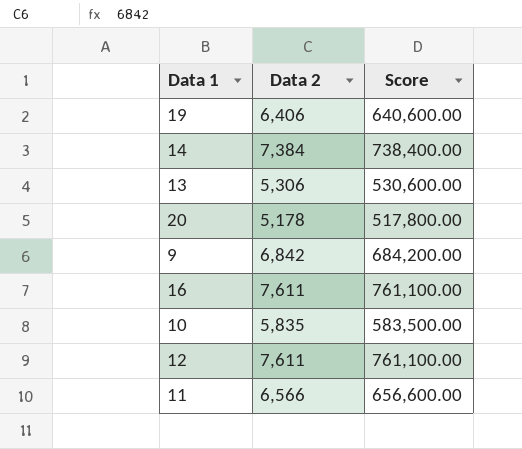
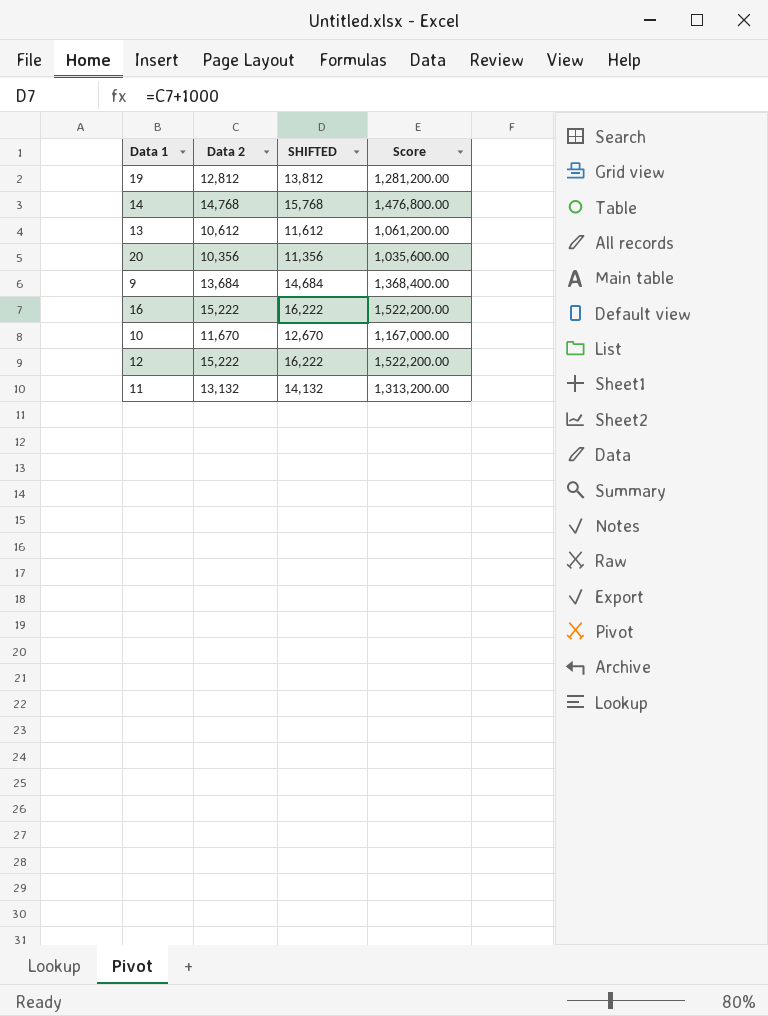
column SHIFTED | formula: none -> [Data 2] + 1000
19 | Data 2: 6,406 -> 12,812
19 | Score: 640,600.00 -> 1,281,200.00
14 | Data 2: 7,384 -> 14,768
14 | Score: 738,400.00 -> 1,476,800.00
13 | Data 2: 5,306 -> 10,612
13 | Score: 530,600.00 -> 1,061,200.00
20 | Data 2: 5,178 -> 10,356
20 | Score: 517,800.00 -> 1,035,600.00
9 | Data 2: 6,842 -> 13,684
9 | Score: 684,200.00 -> 1,368,400.00
16 | Data 2: 7,611 -> 15,222
16 | Score: 761,100.00 -> 1,522,200.00
10 | Data 2: 5,835 -> 11,670
10 | Score: 583,500.00 -> 1,167,000.00
12 | Data 2: 7,611 -> 15,222
12 | Score: 761,100.00 -> 1,522,200.00
11 | Data 2: 6,566 -> 13,132
11 | Score: 656,600.00 -> 1,313,200.00

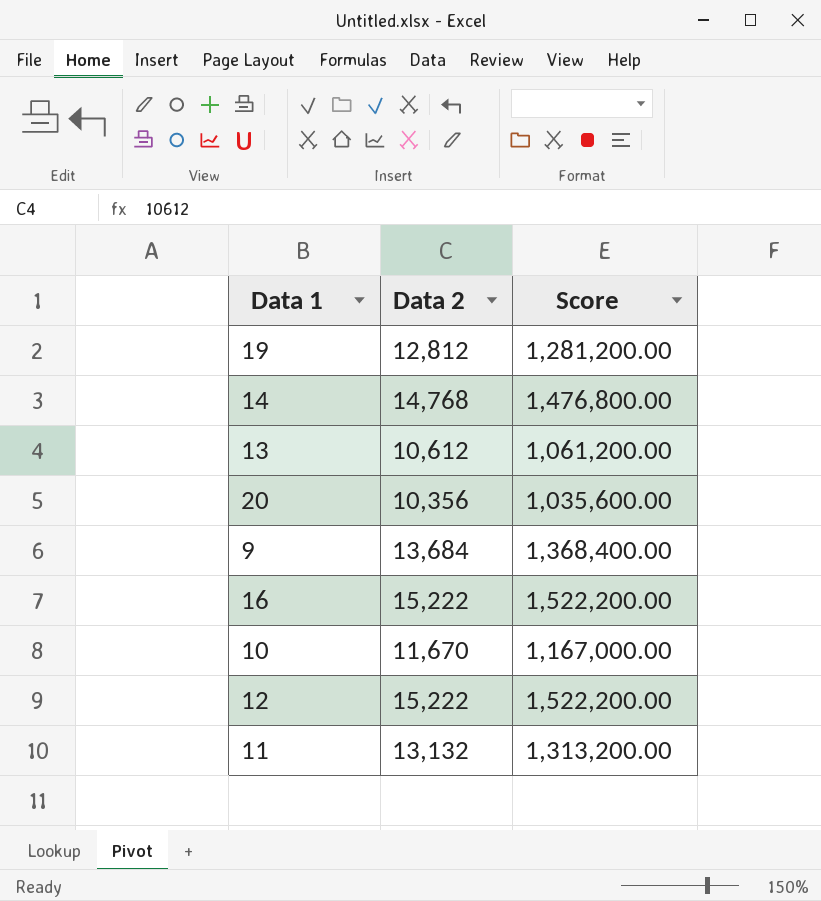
column SHIFTED | formula: [Data 2] + 1000 -> none

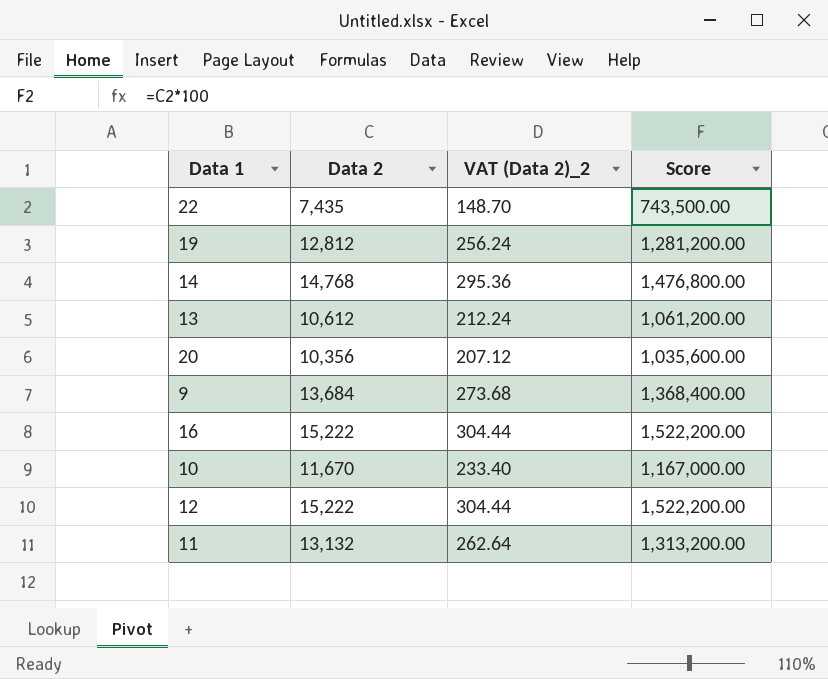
column VAT (Data 2)_2 | formula: none -> [Data 2] * 0.02
row 22: none -> 7,435 | 148.70 | 743,500.00

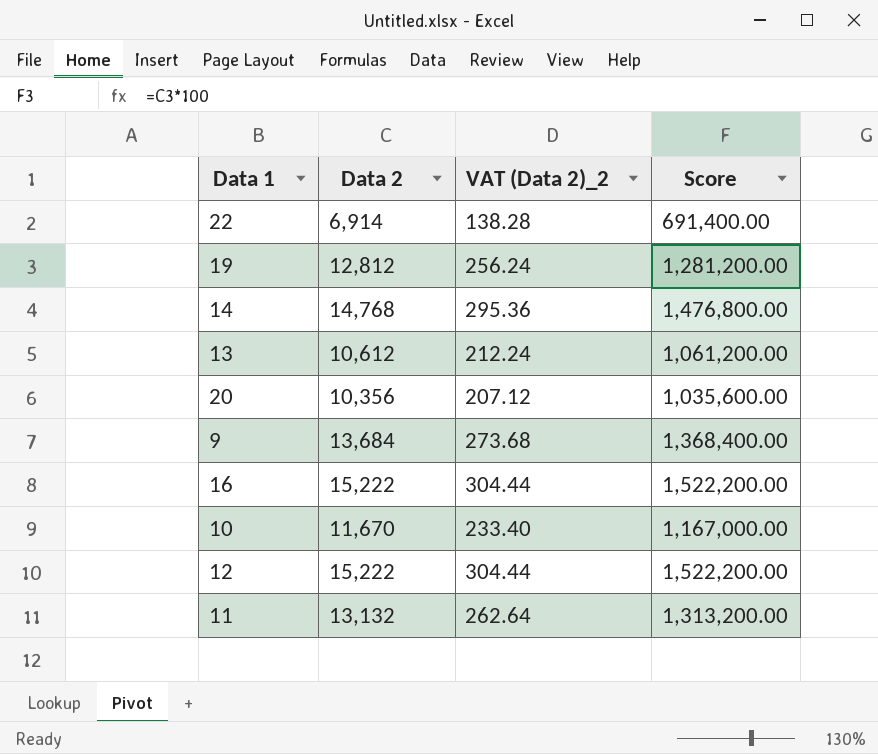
22 | Data 2: 7,435 -> 6,914
22 | VAT (Data 2)_2: 148.70 -> 138.28
22 | Score: 743,500.00 -> 691,400.00

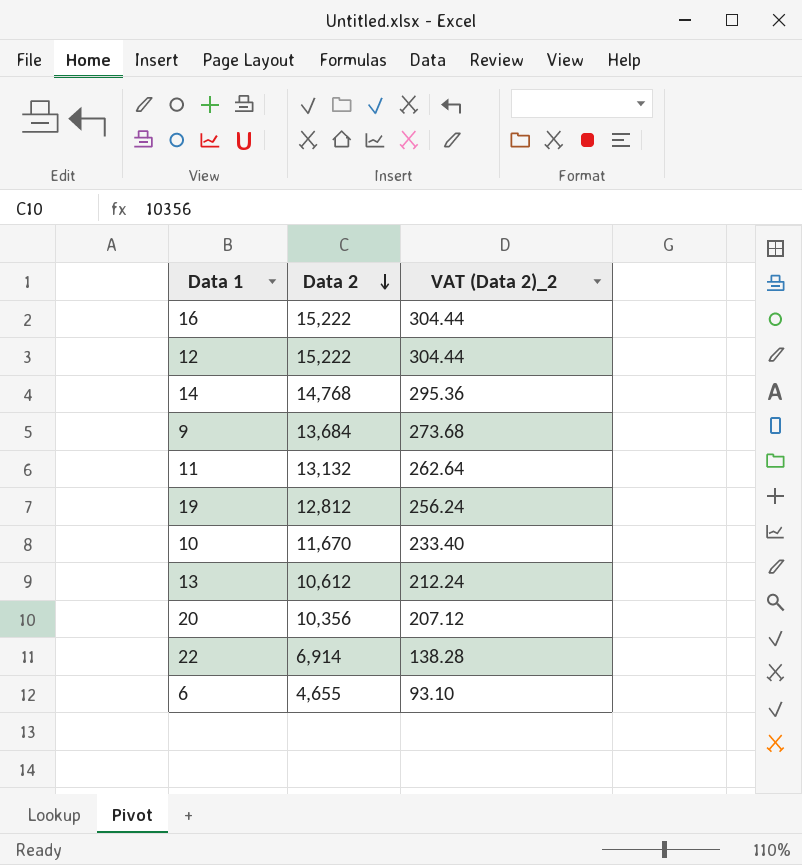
row order: none -> Data 2 descending
column Score | formula: [Data 2] * 100 -> none
row 6: none -> 4,655 | 93.10

